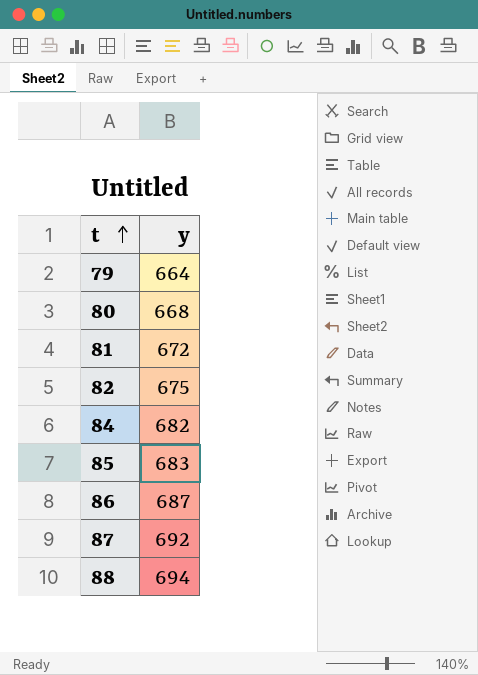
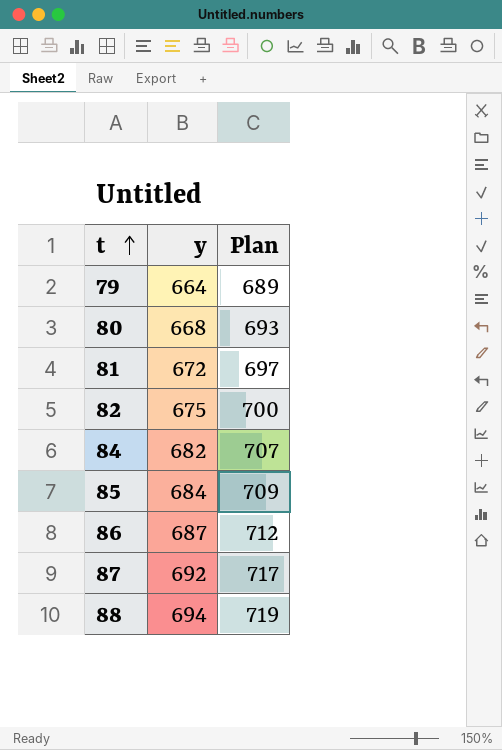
column Plan | formula: none -> [y] + 25
85 | y: 683 -> 684

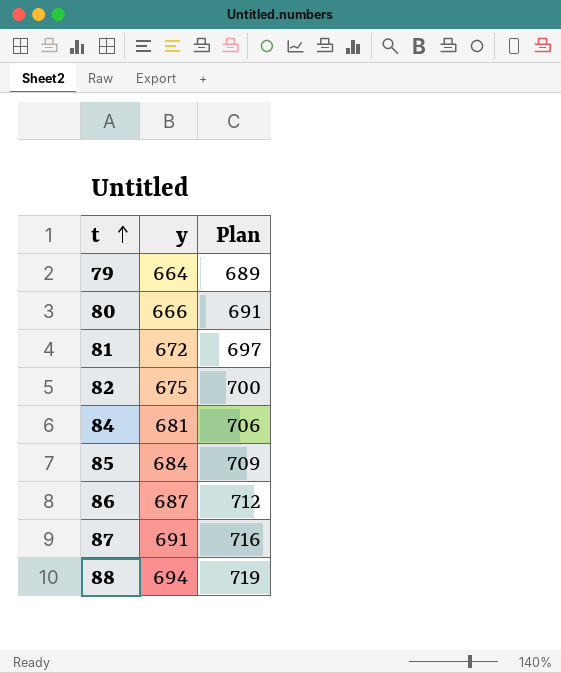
80 | y: 668 -> 666
80 | Plan: 693 -> 691
84 | y: 682 -> 681
84 | Plan: 707 -> 706
87 | y: 692 -> 691
87 | Plan: 717 -> 716

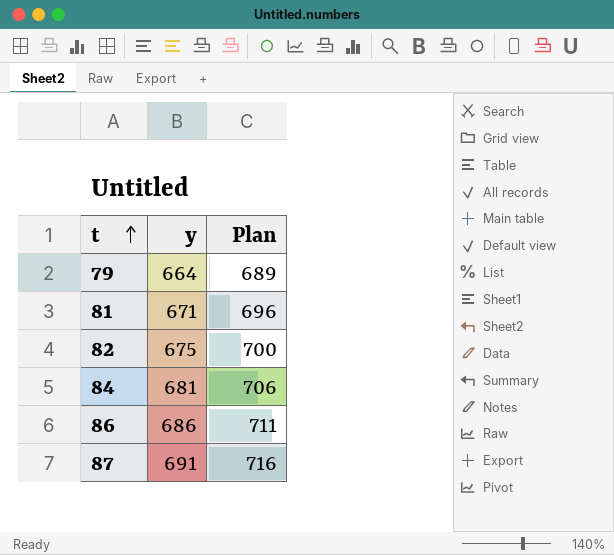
row 80: 666 | 691 -> none
row 85: 684 | 709 -> none
row 88: 694 | 719 -> none
81 | y: 672 -> 671
81 | Plan: 697 -> 696
86 | y: 687 -> 686
86 | Plan: 712 -> 711

